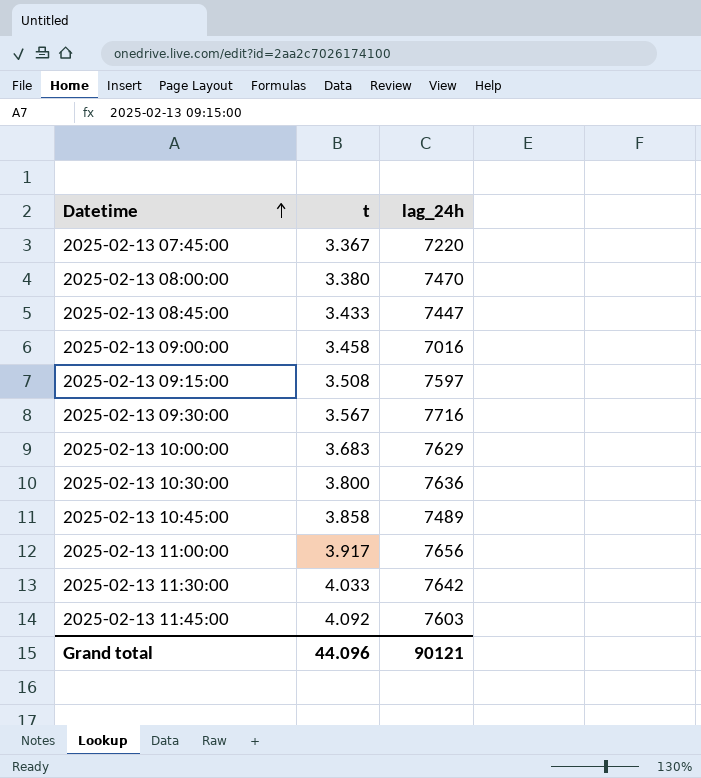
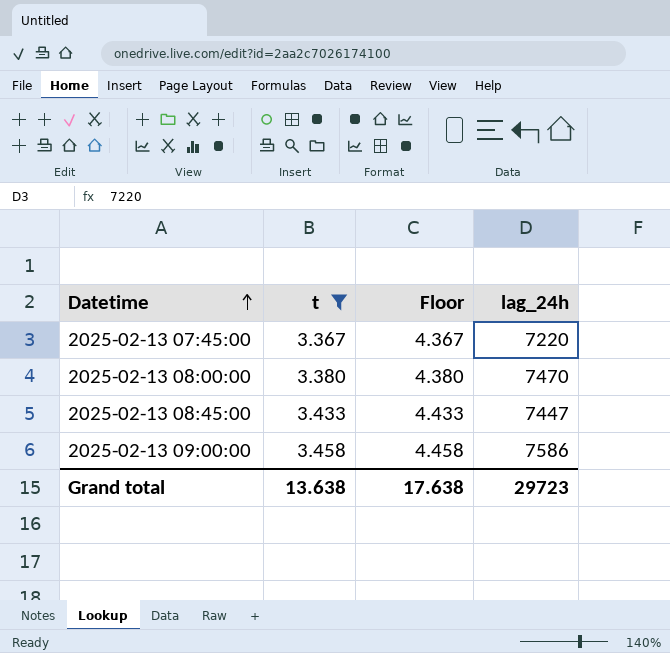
filter: none -> t <= 3.458
column Floor | formula: none -> [t] + 1
2025-02-13 09:00:00 | lag_24h: 7016 -> 7586
Grand total | t: 44.096 -> 13.638
Grand total | lag_24h: 90121 -> 29723

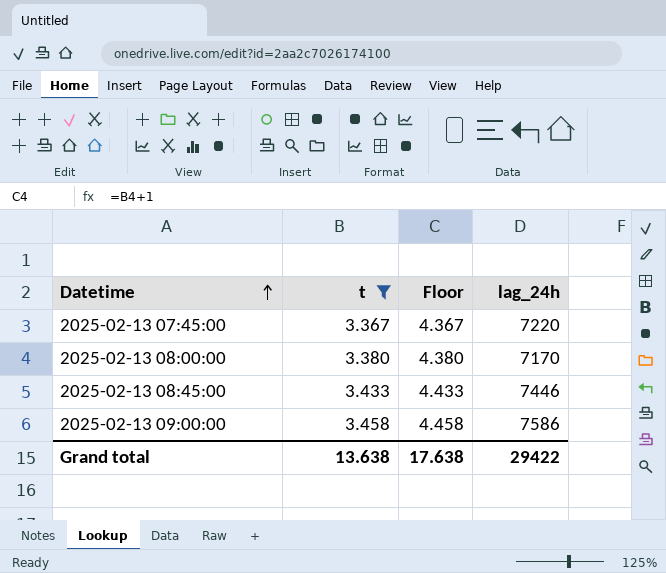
2025-02-13 08:00:00 | lag_24h: 7470 -> 7170
2025-02-13 08:45:00 | lag_24h: 7447 -> 7446
Grand total | lag_24h: 29723 -> 29422

